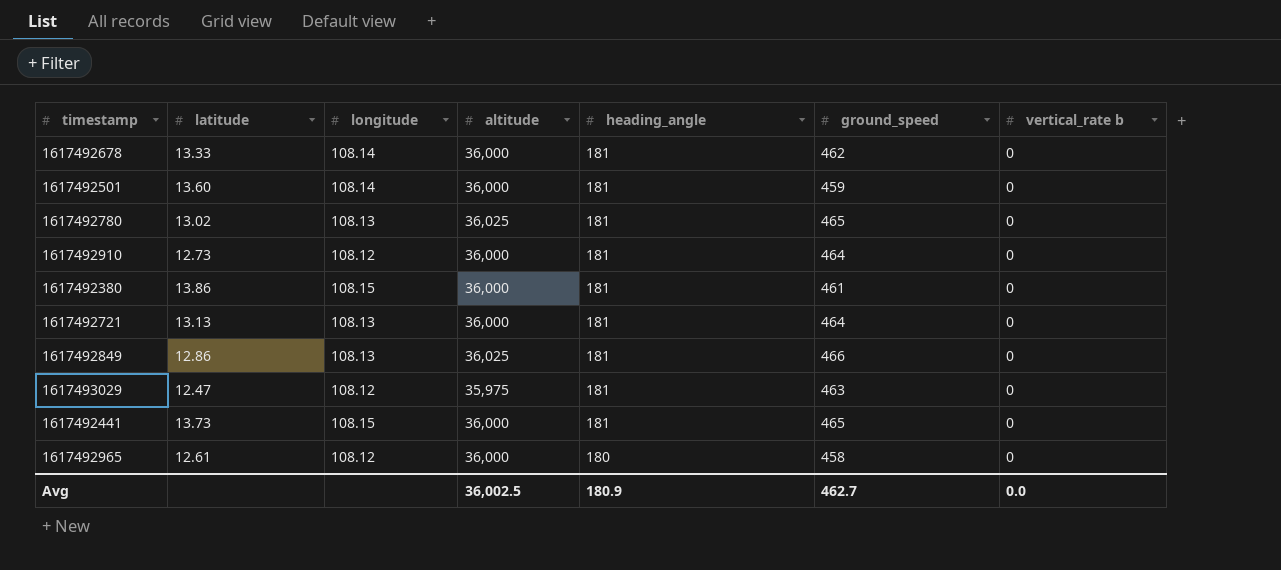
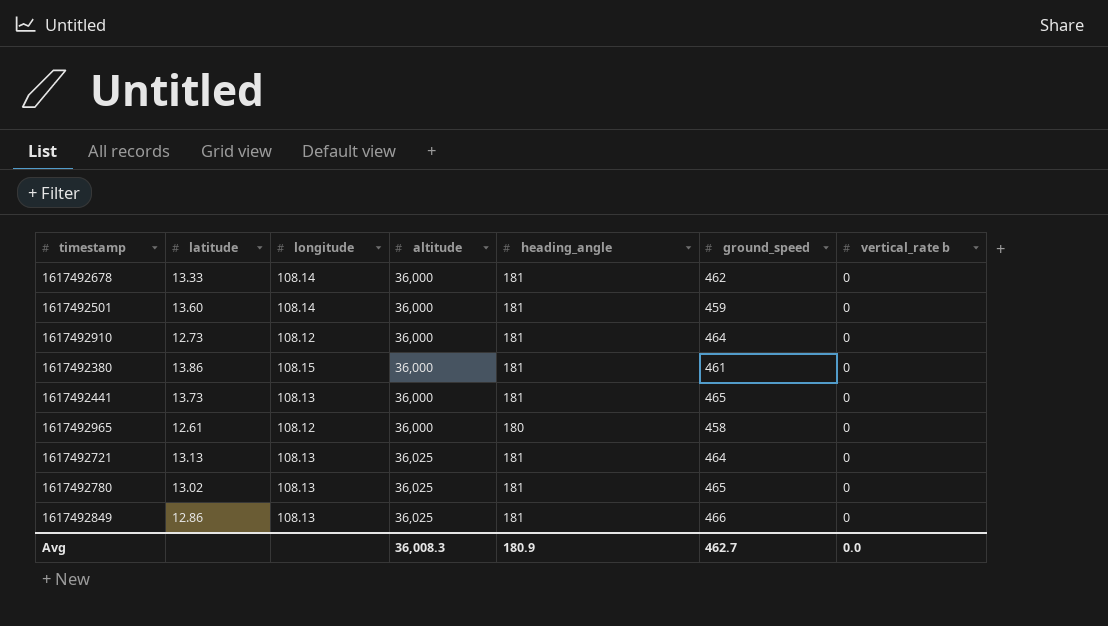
row order: heading_angle descending -> altitude ascending
row 1617493029: 12.47 | 108.12 | 35,975 | 181 | 463 | 0 -> none
1617492441 | longitude: 108.15 -> 108.13
1617492721 | altitude: 36,000 -> 36,025
Avg | altitude: 36,002.5 -> 36,008.3

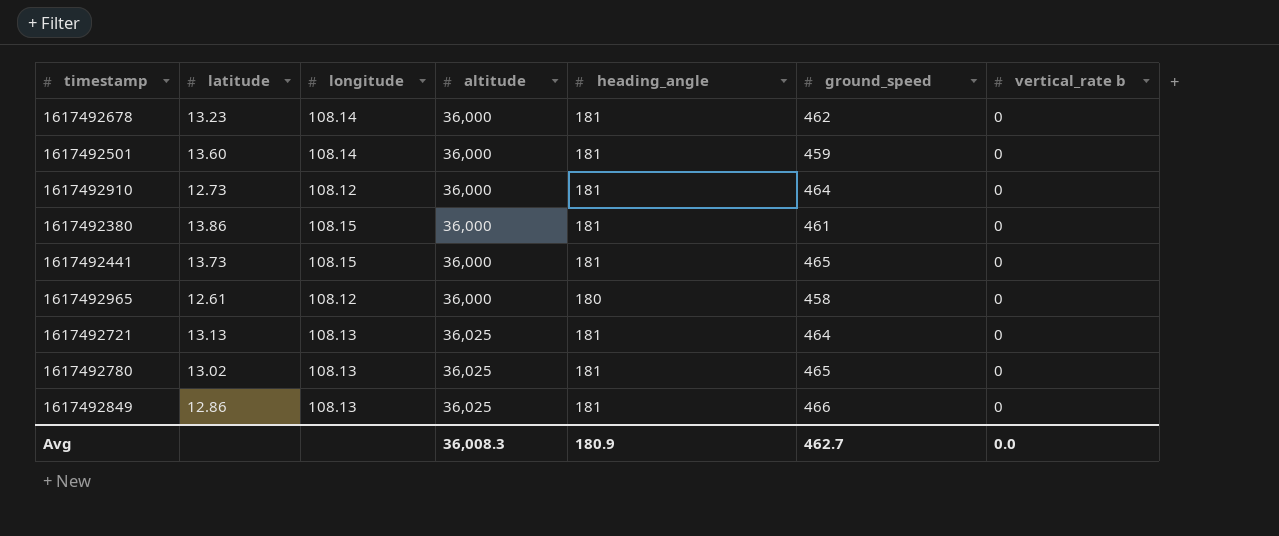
1617492678 | latitude: 13.33 -> 13.23
1617492441 | longitude: 108.13 -> 108.15

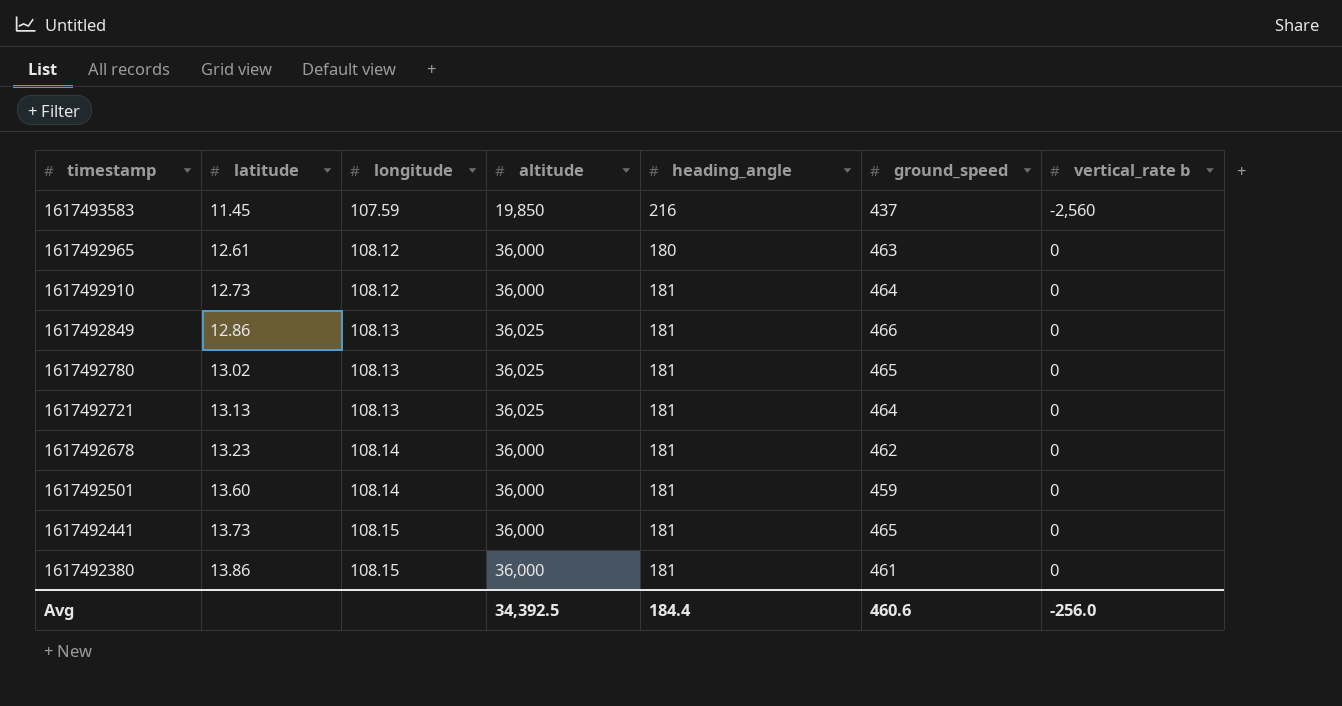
row order: altitude ascending -> timestamp descending
row 1617493583: none -> 11.45 | 107.59 | 19,850 | 216 | 437 | -2,560
1617492965 | ground_speed: 458 -> 463
Avg | altitude: 36,008.3 -> 34,392.5
Avg | heading_angle: 180.9 -> 184.4
Avg | ground_speed: 462.7 -> 460.6
Avg | vertical_rate b: 0.0 -> -256.0

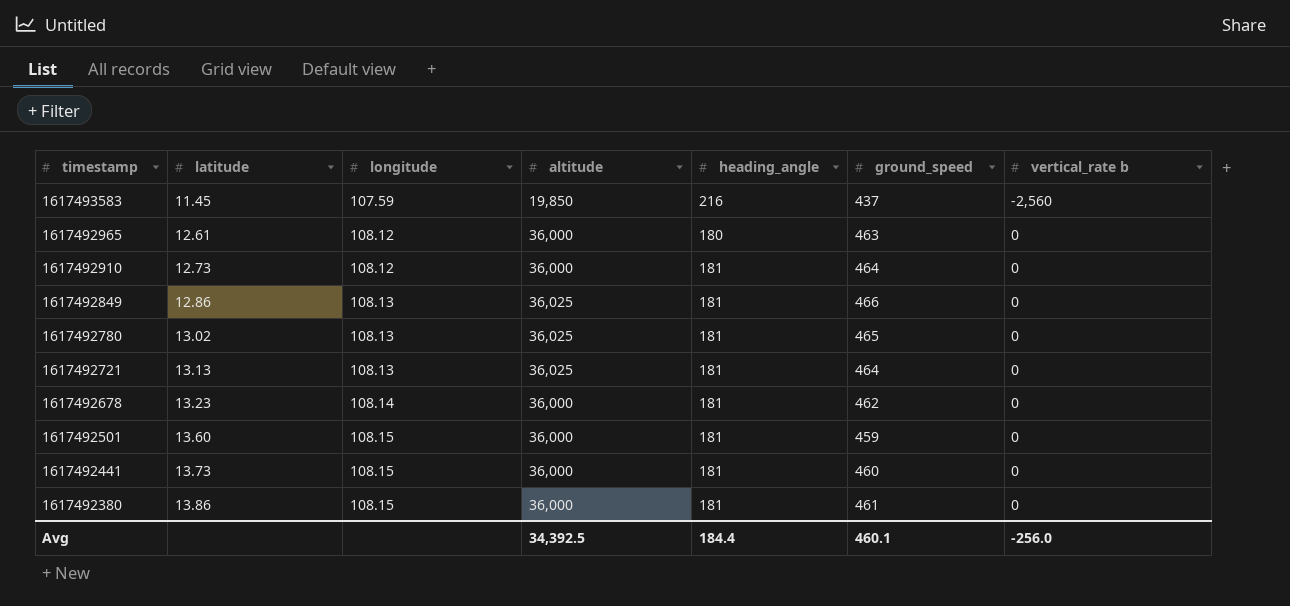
1617492501 | longitude: 108.14 -> 108.15
1617492441 | ground_speed: 465 -> 460
Avg | ground_speed: 460.6 -> 460.1

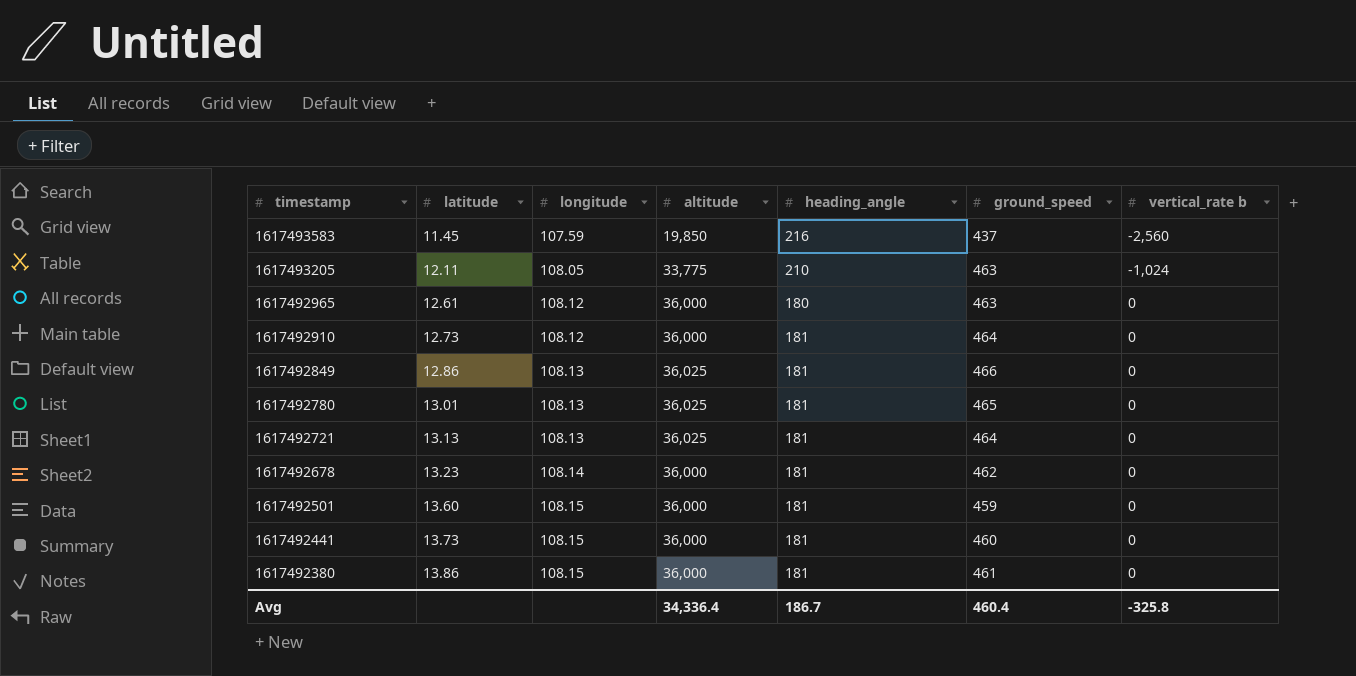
row 1617493205: none -> 12.11 | 108.05 | 33,775 | 210 | 463 | -1,024
1617492780 | latitude: 13.02 -> 13.01
Avg | altitude: 34,392.5 -> 34,336.4
Avg | heading_angle: 184.4 -> 186.7
Avg | ground_speed: 460.1 -> 460.4
Avg | vertical_rate b: -256.0 -> -325.8

